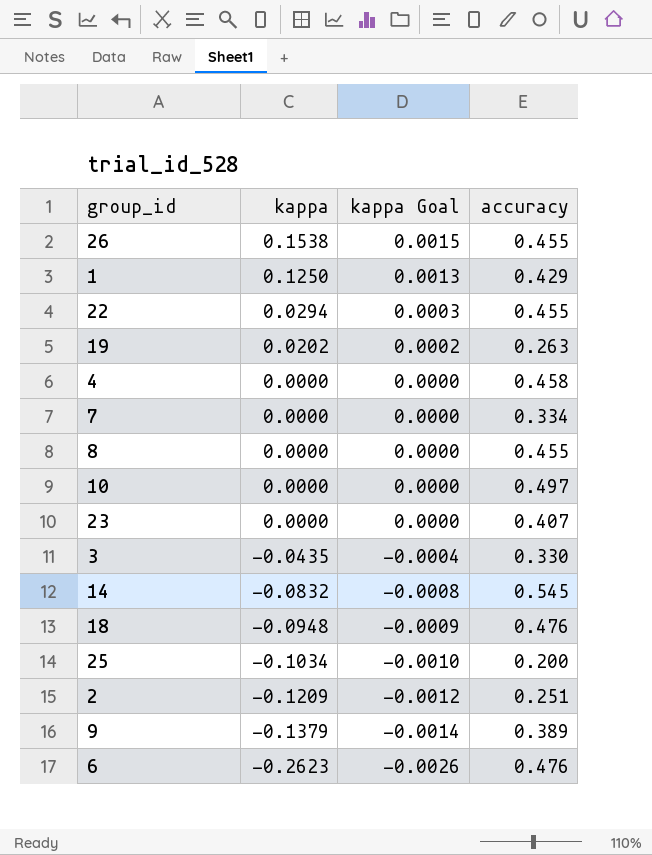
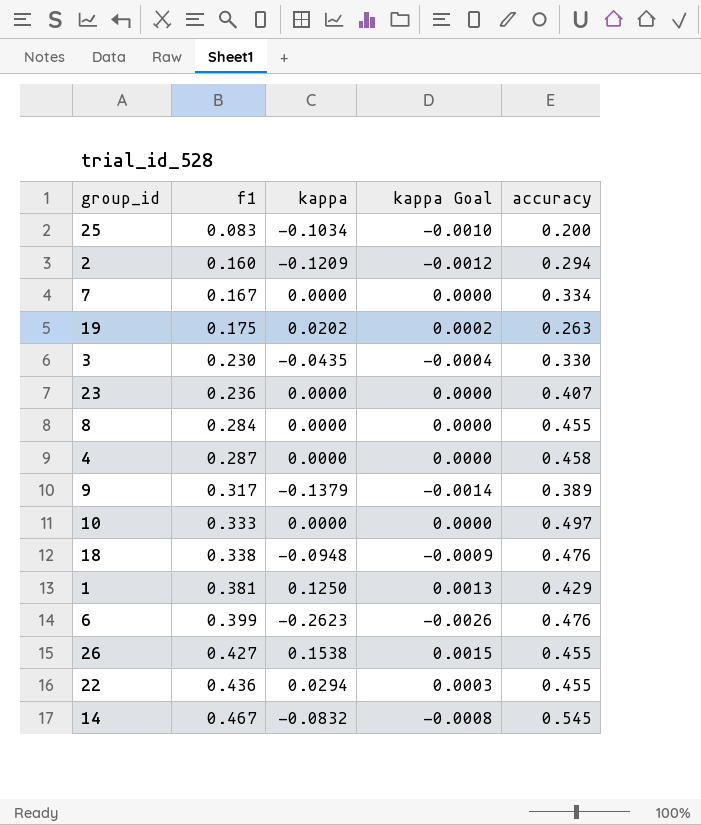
row order: kappa descending -> f1 ascending
column f1 | position: none -> 2
2 | accuracy: 0.251 -> 0.294

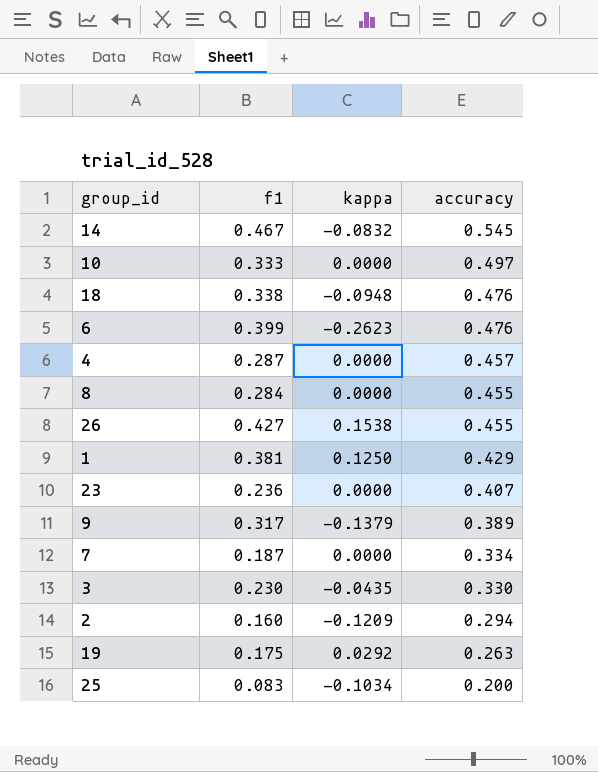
row order: f1 ascending -> accuracy descending
column kappa Goal | formula: [kappa] * 0.01 -> none
row 22: 0.436 | 0.0294 | 0.0003 | 0.455 -> none
4 | accuracy: 0.458 -> 0.457
7 | f1: 0.167 -> 0.187
19 | kappa: 0.0202 -> 0.0292

